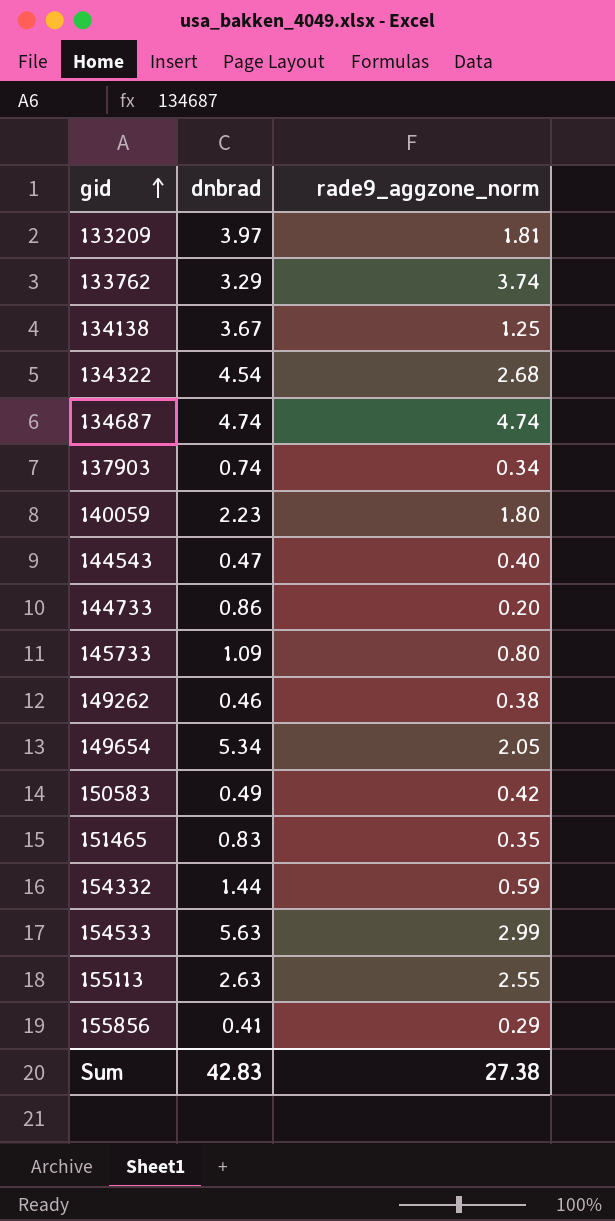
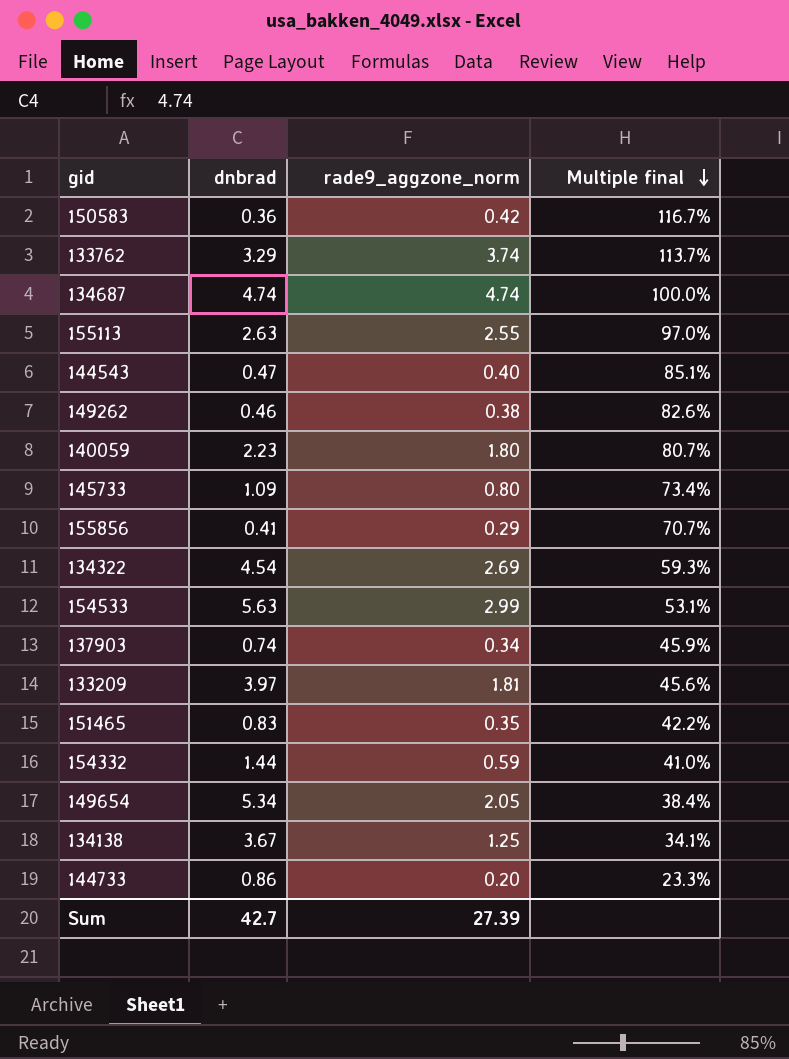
row order: gid ascending -> Multiple final descending
column Multiple final | formula: none -> [rade9_aggzone_norm] / [dnbrad]
150583 | dnbrad: 0.49 -> 0.36
134322 | rade9_aggzone_norm: 2.68 -> 2.69
Sum | dnbrad: 42.83 -> 42.7
Sum | rade9_aggzone_norm: 27.38 -> 27.39

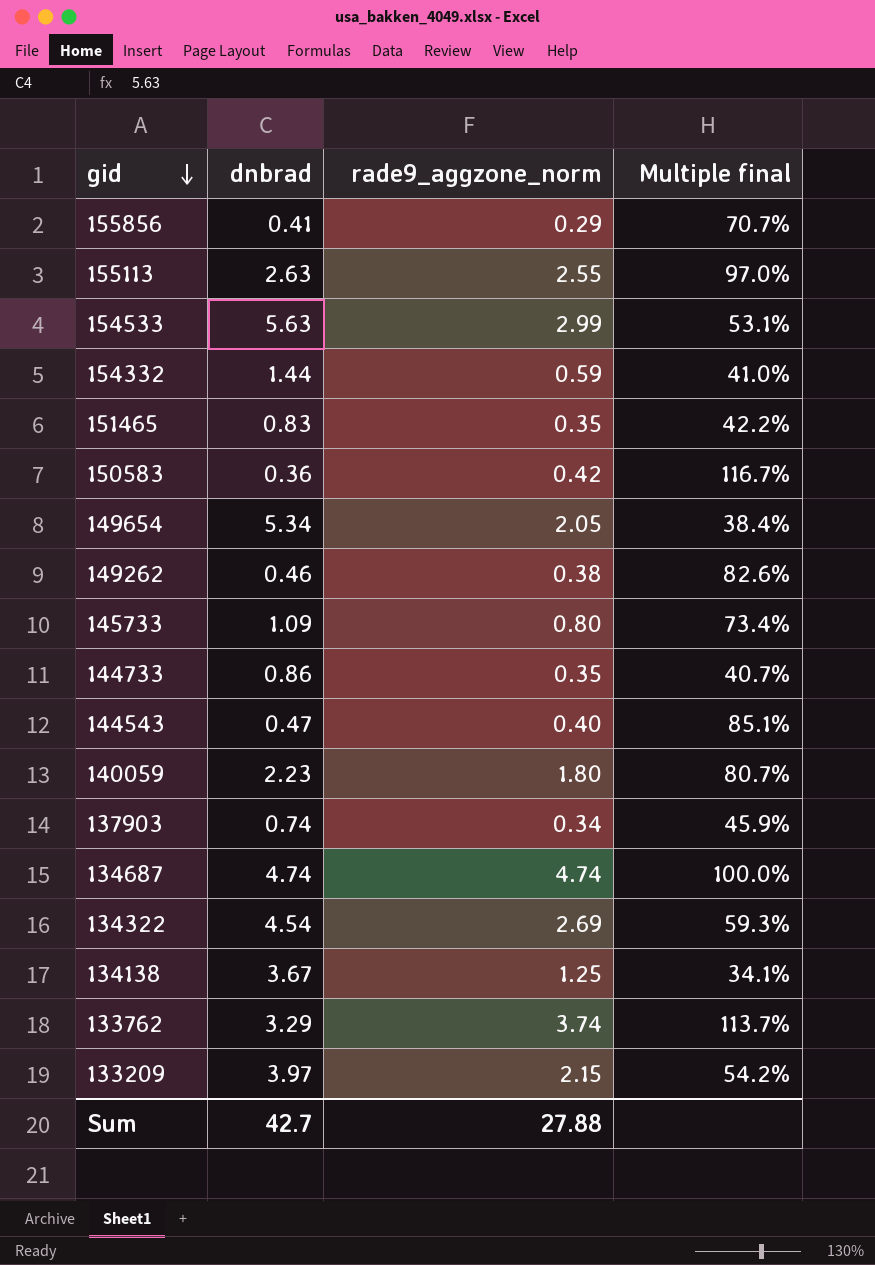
row order: Multiple final descending -> gid descending
144733 | rade9_aggzone_norm: 0.20 -> 0.35
144733 | Multiple final: 23.3% -> 40.7%
133209 | rade9_aggzone_norm: 1.81 -> 2.15
133209 | Multiple final: 45.6% -> 54.2%
Sum | rade9_aggzone_norm: 27.39 -> 27.88

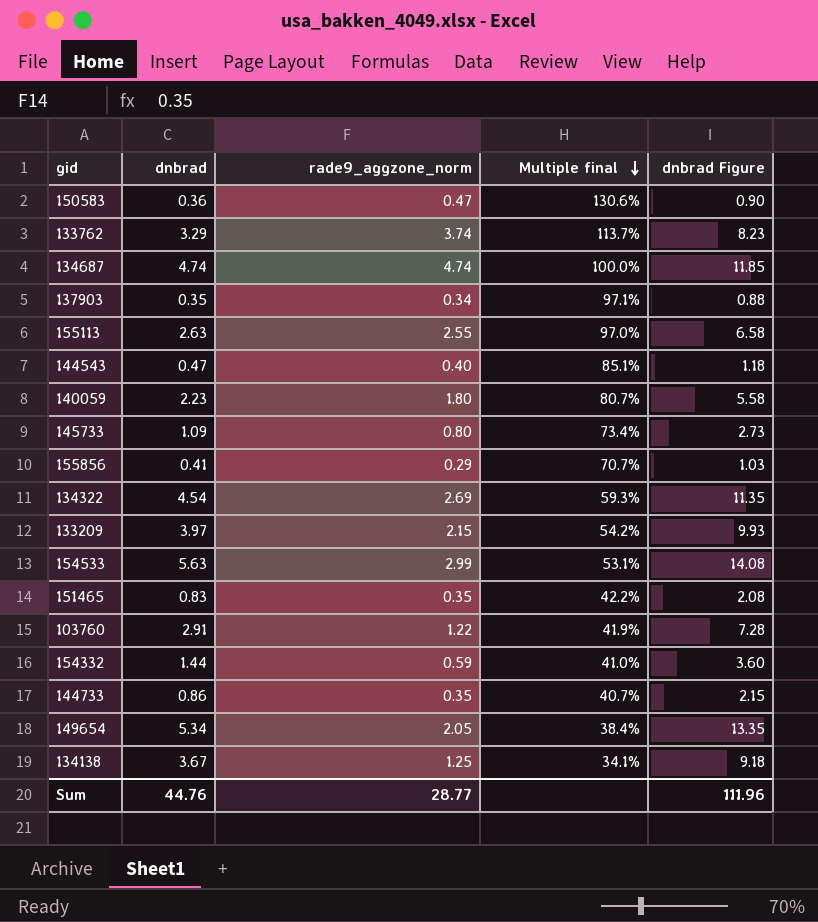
row order: gid descending -> Multiple final descending
column dnbrad Figure | formula: none -> [dnbrad] * 2.5
row 149262: 0.46 | 0.38 | 82.6% -> none
150583 | rade9_aggzone_norm: 0.42 -> 0.47
150583 | Multiple final: 116.7% -> 130.6%
137903 | dnbrad: 0.74 -> 0.35
137903 | Multiple final: 45.9% -> 97.1%
row 103760: none -> 2.91 | 1.22 | 41.9% | 7.28
Sum | dnbrad: 42.7 -> 44.76
Sum | rade9_aggzone_norm: 27.88 -> 28.77

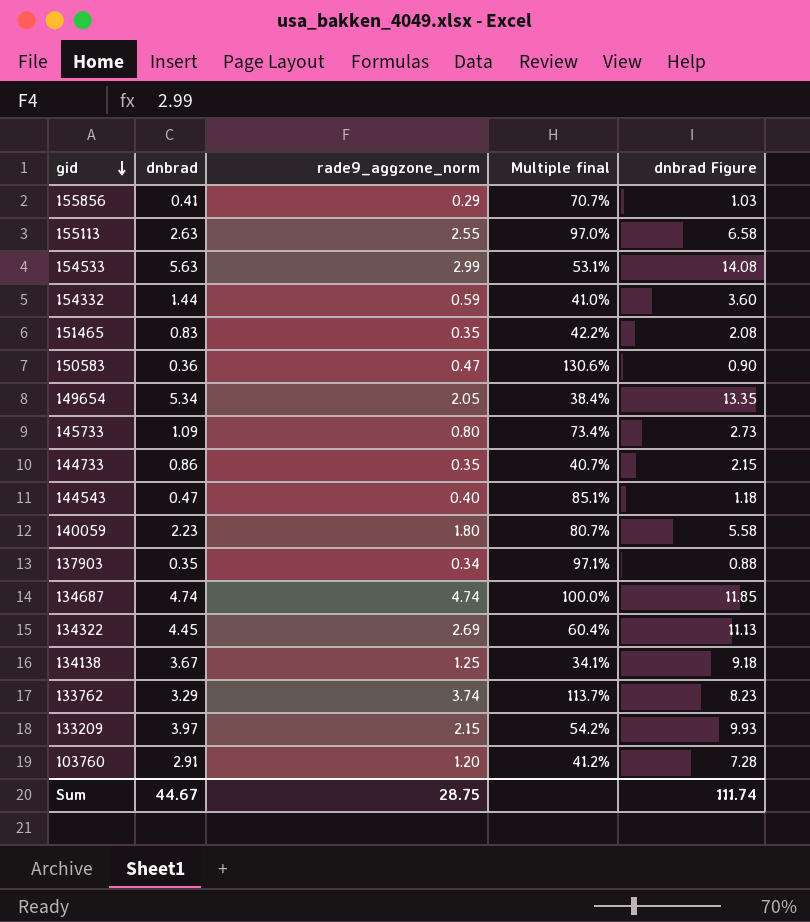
row order: Multiple final descending -> gid descending
134322 | dnbrad: 4.54 -> 4.45
134322 | Multiple final: 59.3% -> 60.4%
134322 | dnbrad Figure: 11.35 -> 11.13
103760 | rade9_aggzone_norm: 1.22 -> 1.20
103760 | Multiple final: 41.9% -> 41.2%
Sum | dnbrad: 44.76 -> 44.67
Sum | rade9_aggzone_norm: 28.77 -> 28.75
Sum | dnbrad Figure: 111.96 -> 111.74

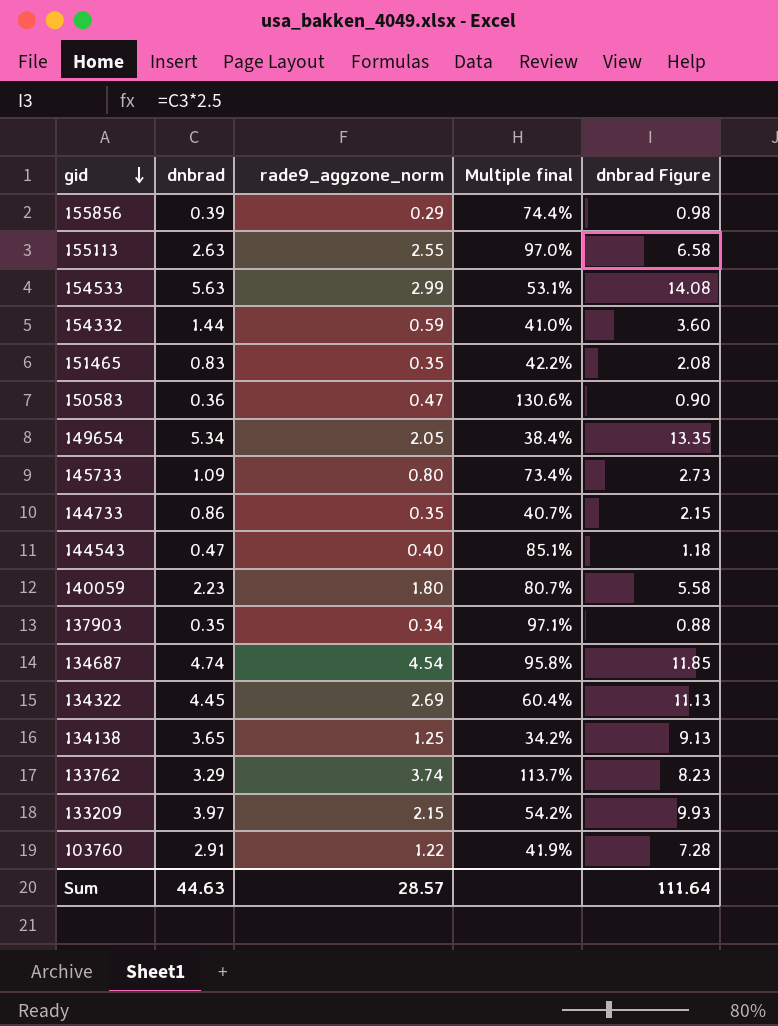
155856 | dnbrad: 0.41 -> 0.39
155856 | Multiple final: 70.7% -> 74.4%
155856 | dnbrad Figure: 1.03 -> 0.98
134687 | rade9_aggzone_norm: 4.74 -> 4.54
134687 | Multiple final: 100.0% -> 95.8%
134138 | dnbrad: 3.67 -> 3.65
134138 | Multiple final: 34.1% -> 34.2%
134138 | dnbrad Figure: 9.18 -> 9.13
103760 | rade9_aggzone_norm: 1.20 -> 1.22
103760 | Multiple final: 41.2% -> 41.9%
Sum | dnbrad: 44.67 -> 44.63
Sum | rade9_aggzone_norm: 28.75 -> 28.57
Sum | dnbrad Figure: 111.74 -> 111.64

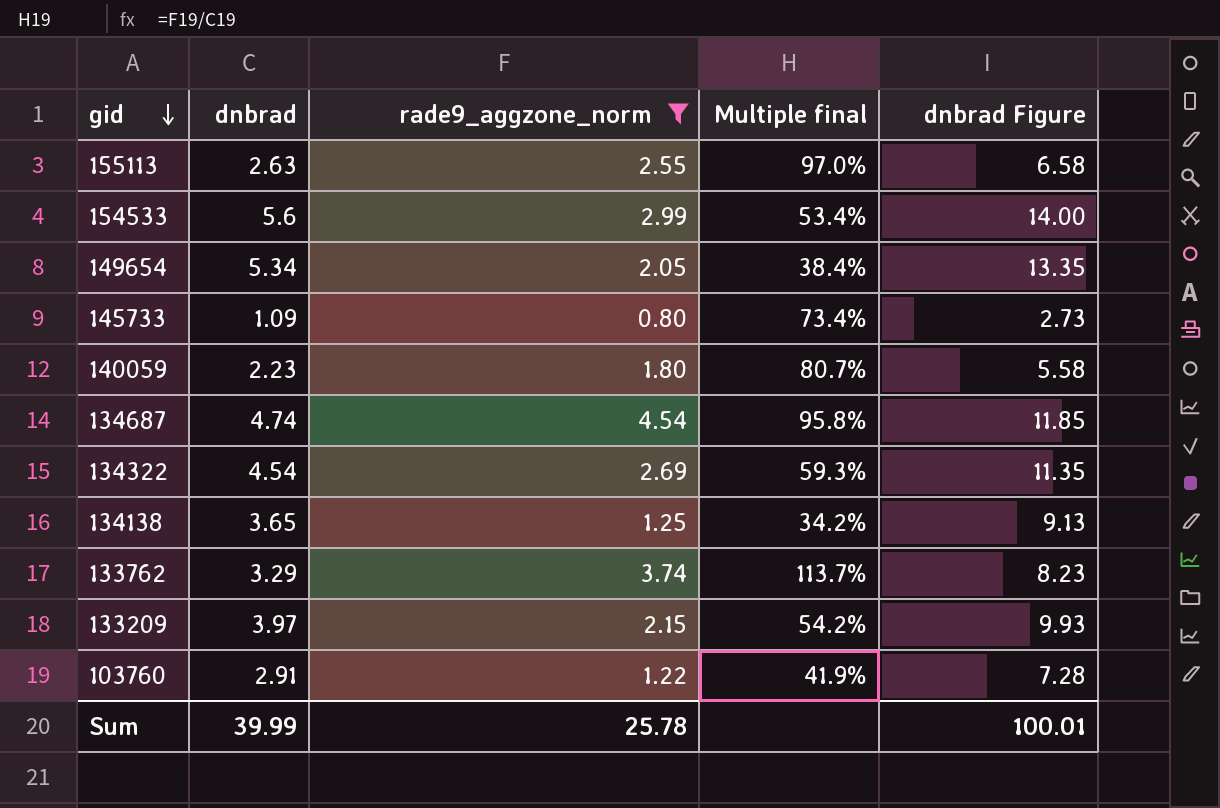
filter: none -> rade9_aggzone_norm >= 0.80
154533 | dnbrad: 5.63 -> 5.6
154533 | Multiple final: 53.1% -> 53.4%
154533 | dnbrad Figure: 14.08 -> 14.00
134322 | dnbrad: 4.45 -> 4.54
134322 | Multiple final: 60.4% -> 59.3%
134322 | dnbrad Figure: 11.13 -> 11.35
Sum | dnbrad: 44.63 -> 39.99
Sum | rade9_aggzone_norm: 28.57 -> 25.78
Sum | dnbrad Figure: 111.64 -> 100.01

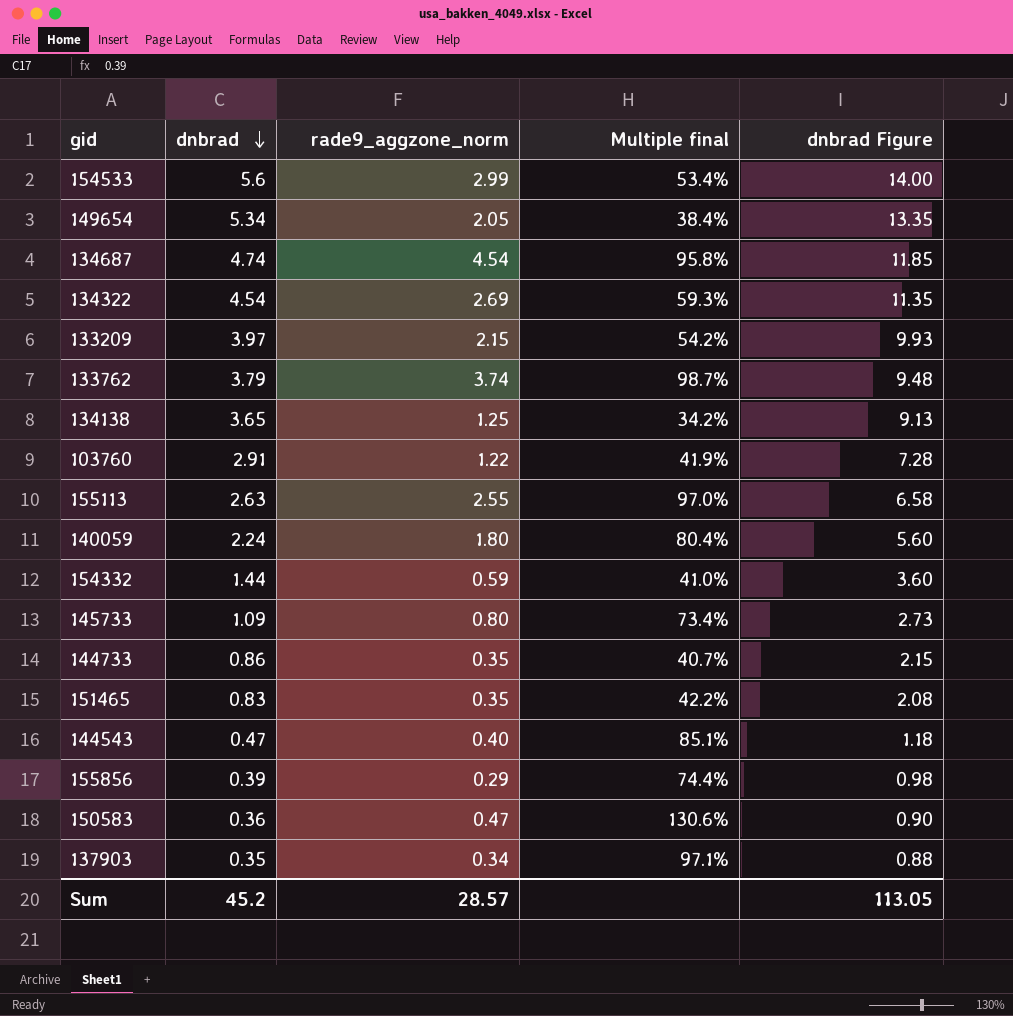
filter: rade9_aggzone_norm >= 0.80 -> none
row order: gid descending -> dnbrad descending
133762 | dnbrad: 3.29 -> 3.79
133762 | Multiple final: 113.7% -> 98.7%
133762 | dnbrad Figure: 8.23 -> 9.48
140059 | dnbrad: 2.23 -> 2.24
140059 | Multiple final: 80.7% -> 80.4%
140059 | dnbrad Figure: 5.58 -> 5.60
Sum | dnbrad: 39.99 -> 45.2
Sum | rade9_aggzone_norm: 25.78 -> 28.57
Sum | dnbrad Figure: 100.01 -> 113.05

